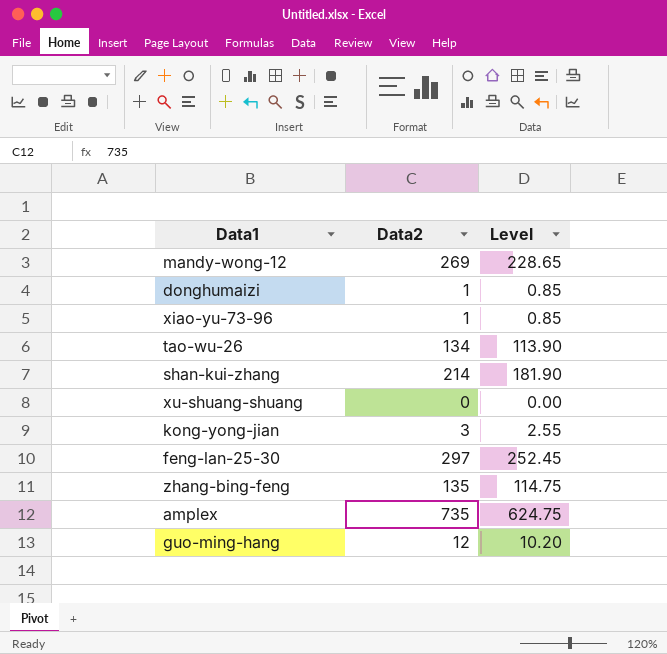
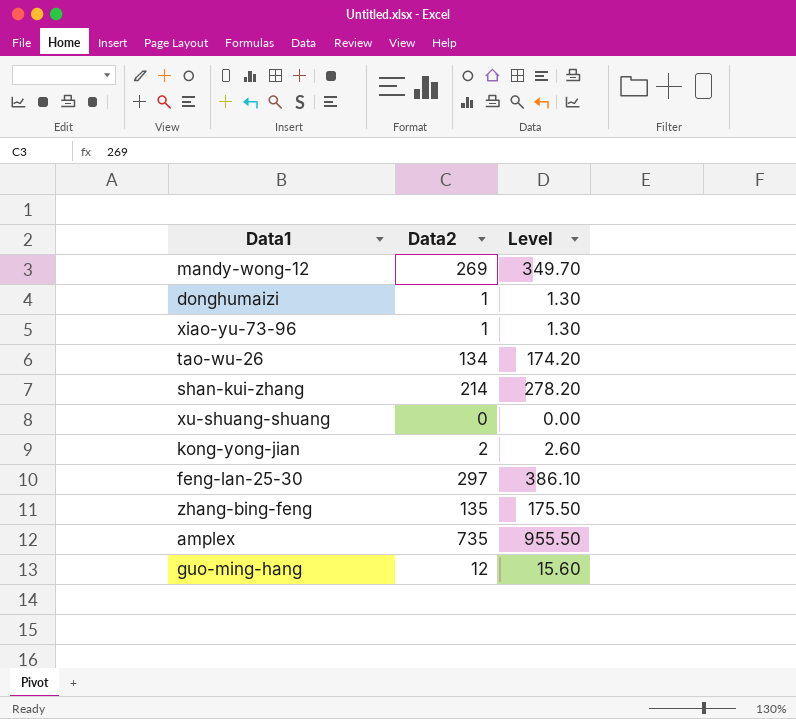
column Level | formula: [Data2] * 0.85 -> [Data2] * 1.3
kong-yong-jian | Data2: 3 -> 2

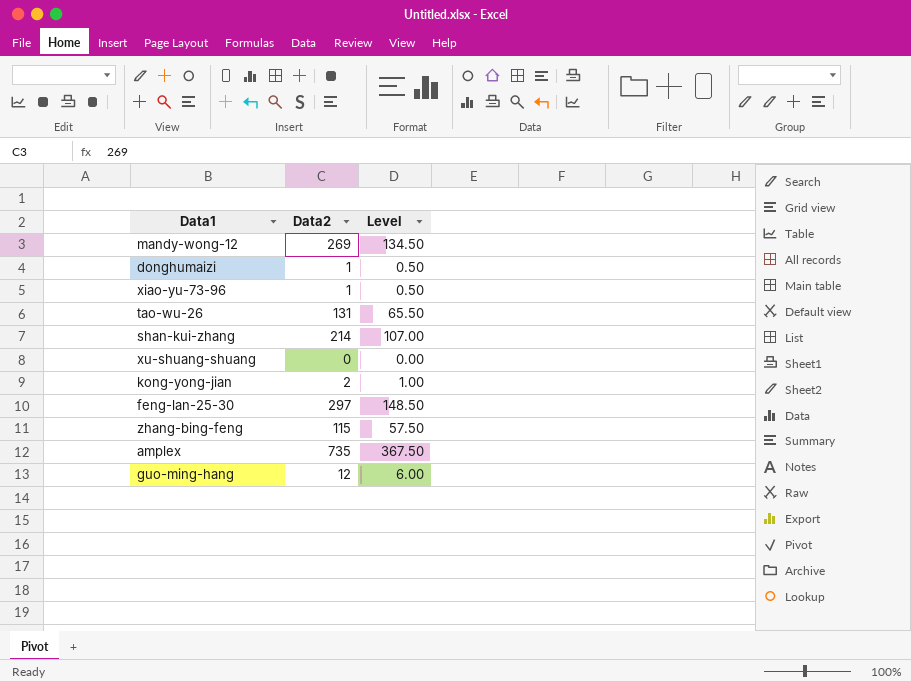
column Level | formula: [Data2] * 1.3 -> [Data2] * 0.5
tao-wu-26 | Data2: 134 -> 131
zhang-bing-feng | Data2: 135 -> 115

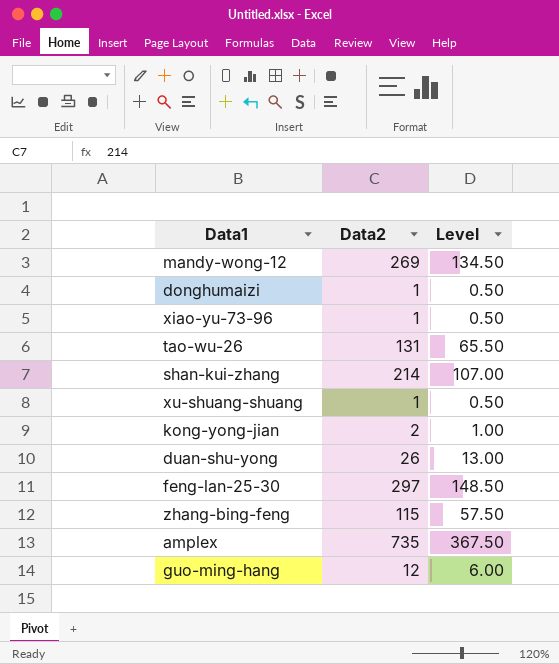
xu-shuang-shuang | Data2: 0 -> 1
xu-shuang-shuang | Level: 0.00 -> 0.50
row duan-shu-yong: none -> 26 | 13.00

